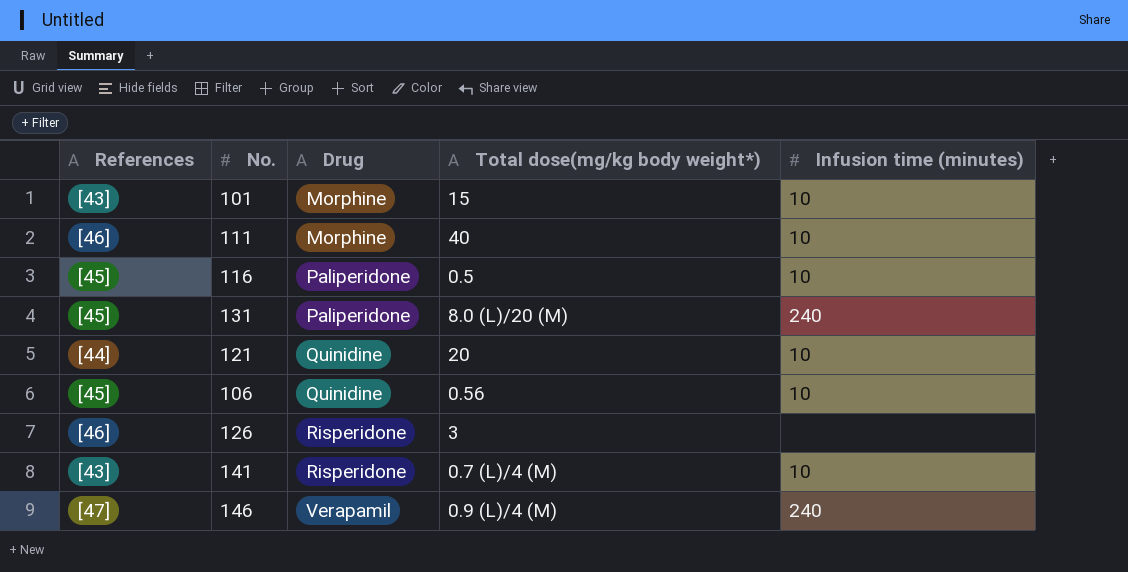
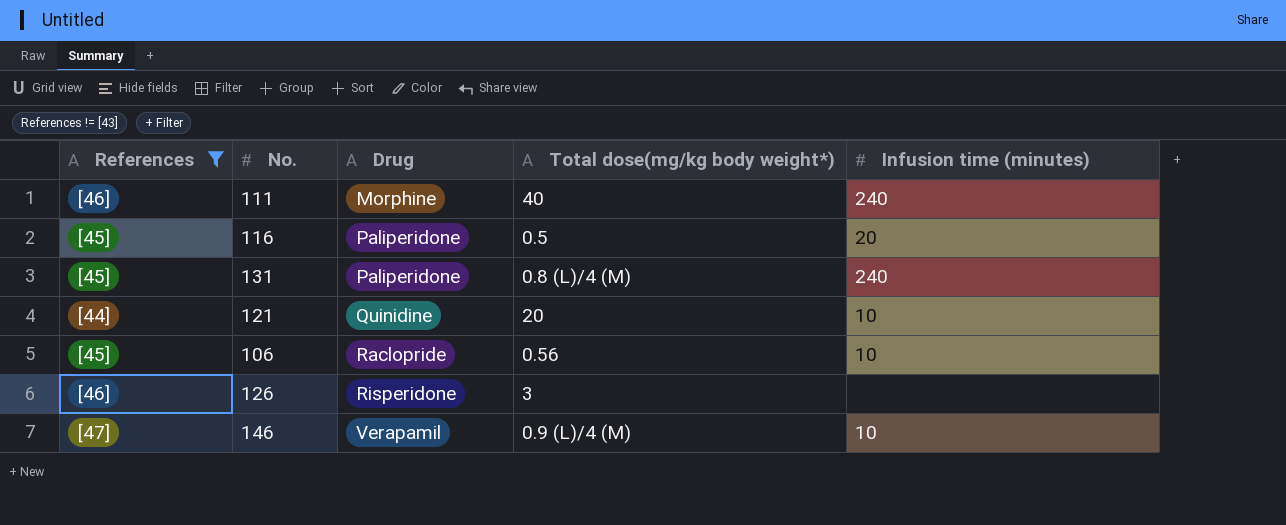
filter: none -> References != [43]
111 | Infusion time (minutes): 10 -> 240
116 | Infusion time (minutes): 10 -> 20
131 | Total dose(mg/kg body weight*): 8.0 (L)/20 (M) -> 0.8 (L)/4 (M)
106 | Drug: Quinidine -> Raclopride
146 | Infusion time (minutes): 240 -> 10

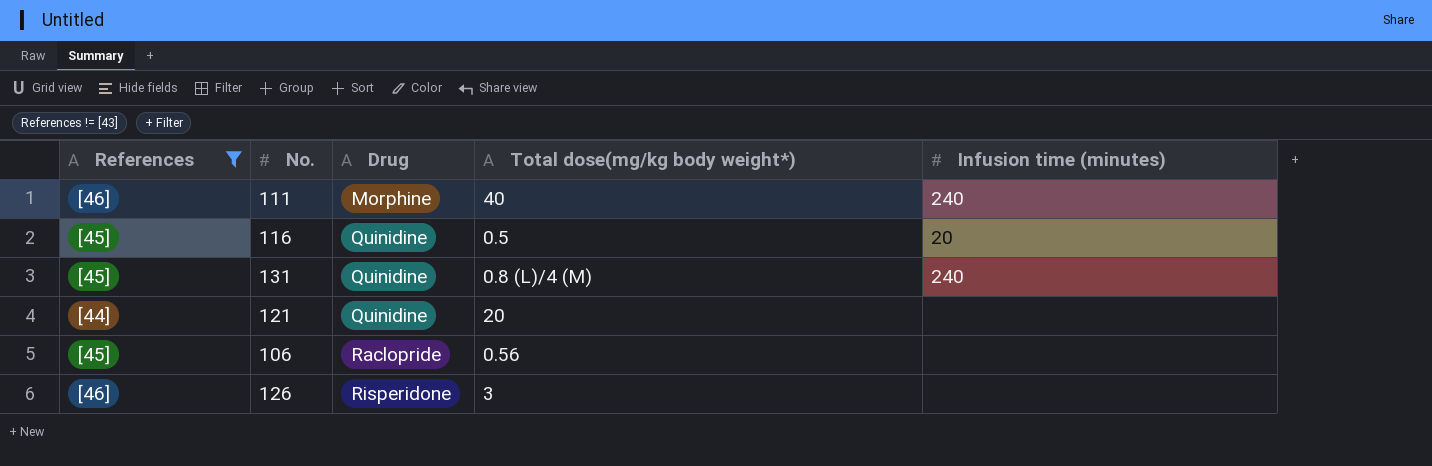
row 146: [47] | Verapamil | 0.9 (L)/4 (M) | 10 -> none
116 | Drug: Paliperidone -> Quinidine
131 | Drug: Paliperidone -> Quinidine
121 | Infusion time (minutes): 10 -> none
106 | Infusion time (minutes): 10 -> none

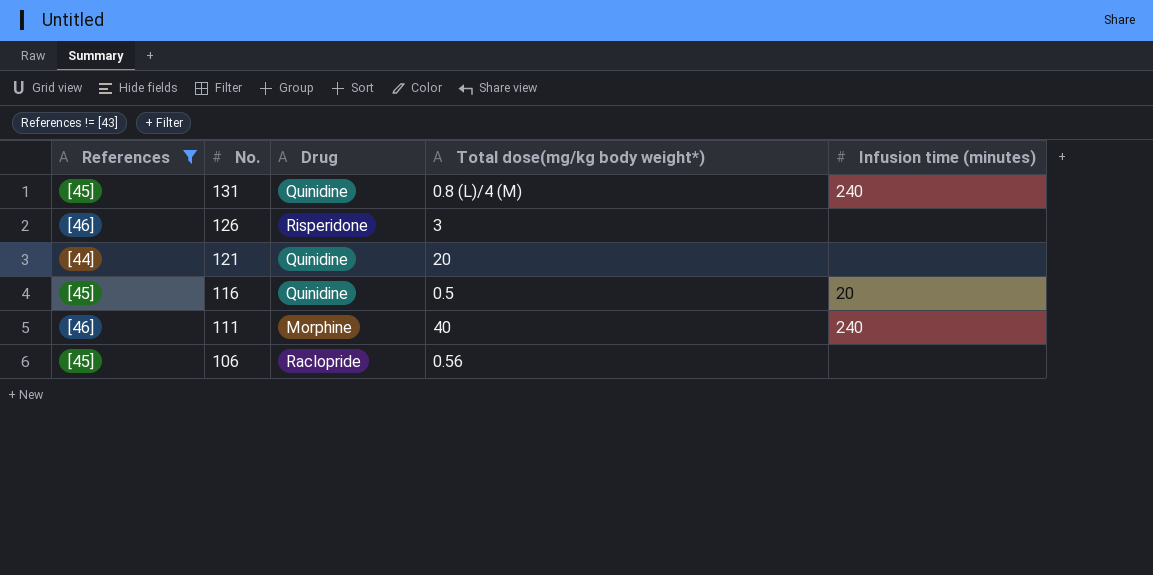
row order: Drug ascending -> No. descending

